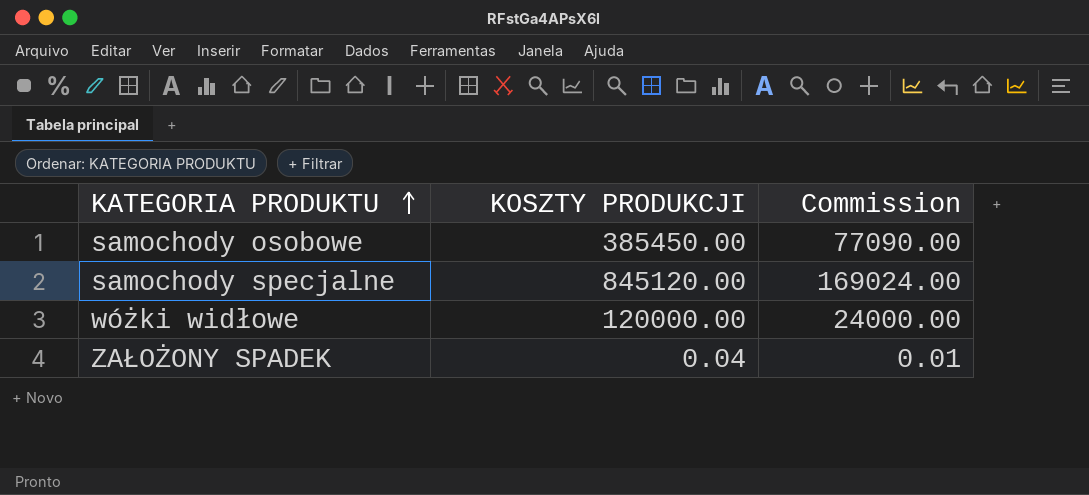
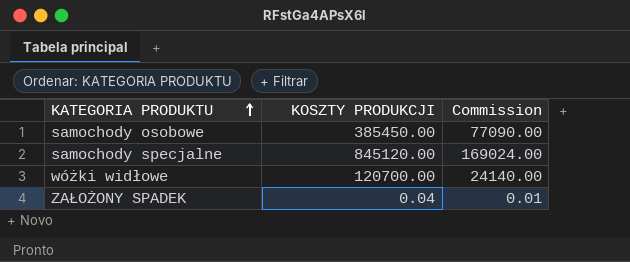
wóżki widłowe | KOSZTY PRODUKCJI: 120000.00 -> 120700.00
wóżki widłowe | Commission: 24000.00 -> 24140.00

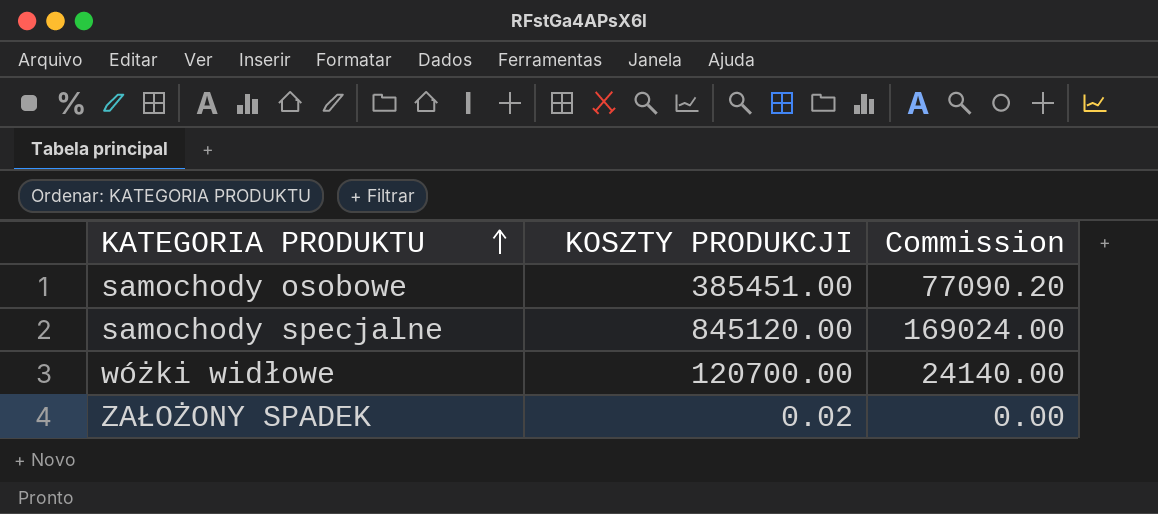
samochody osobowe | KOSZTY PRODUKCJI: 385450.00 -> 385451.00
samochody osobowe | Commission: 77090.00 -> 77090.20
ZAŁOŻONY SPADEK | KOSZTY PRODUKCJI: 0.04 -> 0.02
ZAŁOŻONY SPADEK | Commission: 0.01 -> 0.00

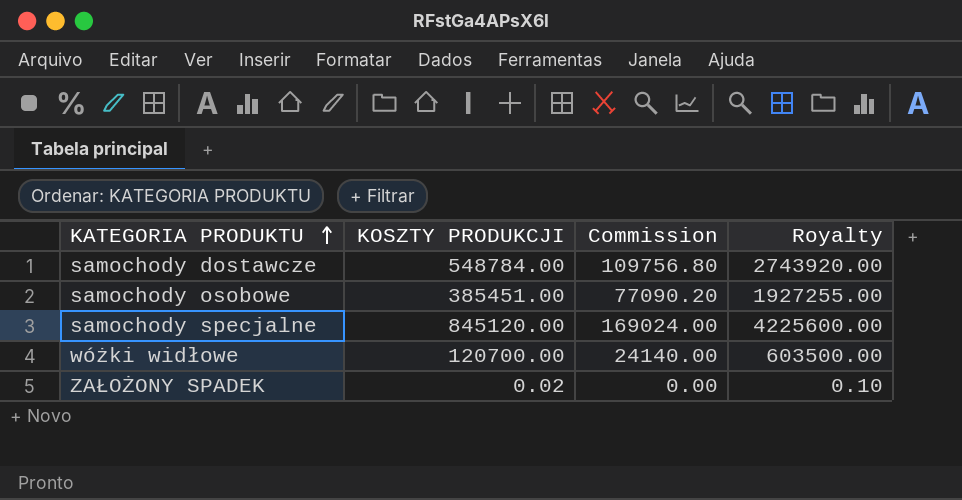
column Royalty | formula: none -> [KOSZTY PRODUKCJI] * 5
row samochody dostawcze: none -> 548784.00 | 109756.80 | 2743920.00

